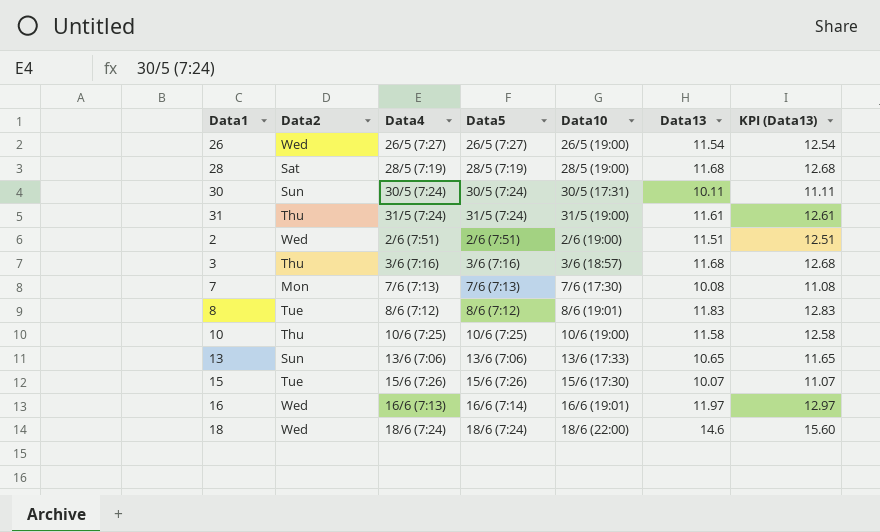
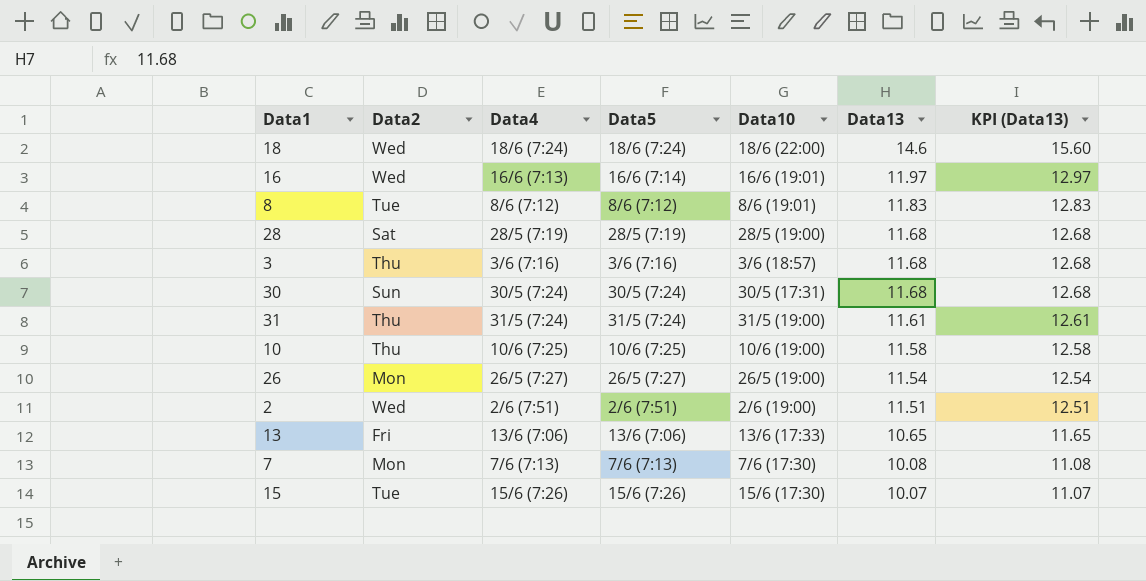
row order: none -> Data13 descending
30 | Data13: 10.11 -> 11.68
30 | KPI (Data13): 11.11 -> 12.68
26 | Data2: Wed -> Mon
13 | Data2: Sun -> Fri

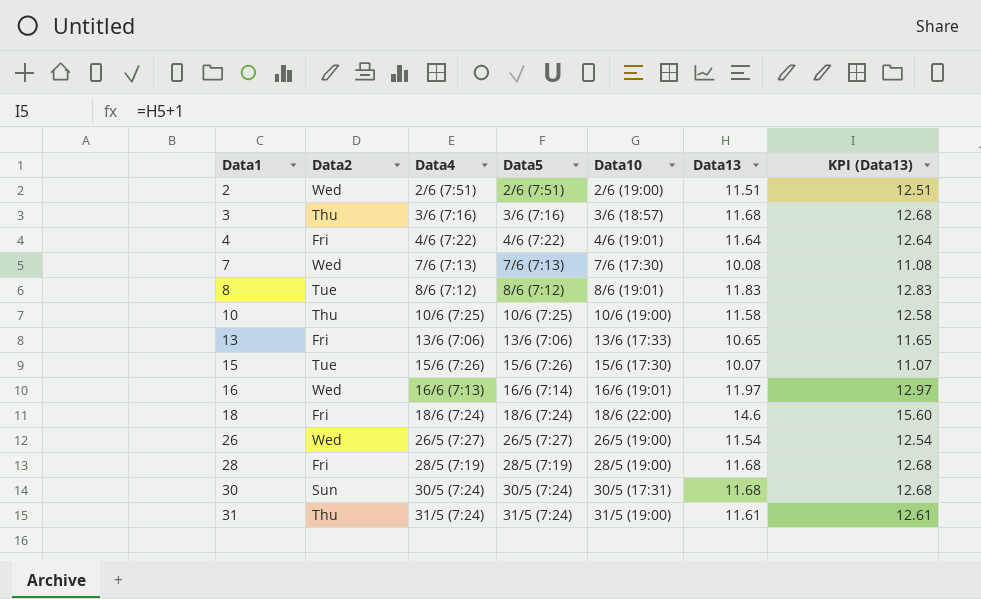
row order: Data13 descending -> Data1 ascending
row 4: none -> Fri | 4/6 (7:22) | 4/6 (7:22) | 4/6 (19:01) | 11.64 | 12.64
7 | Data2: Mon -> Wed
18 | Data2: Wed -> Fri
26 | Data2: Mon -> Wed
28 | Data2: Sat -> Fri

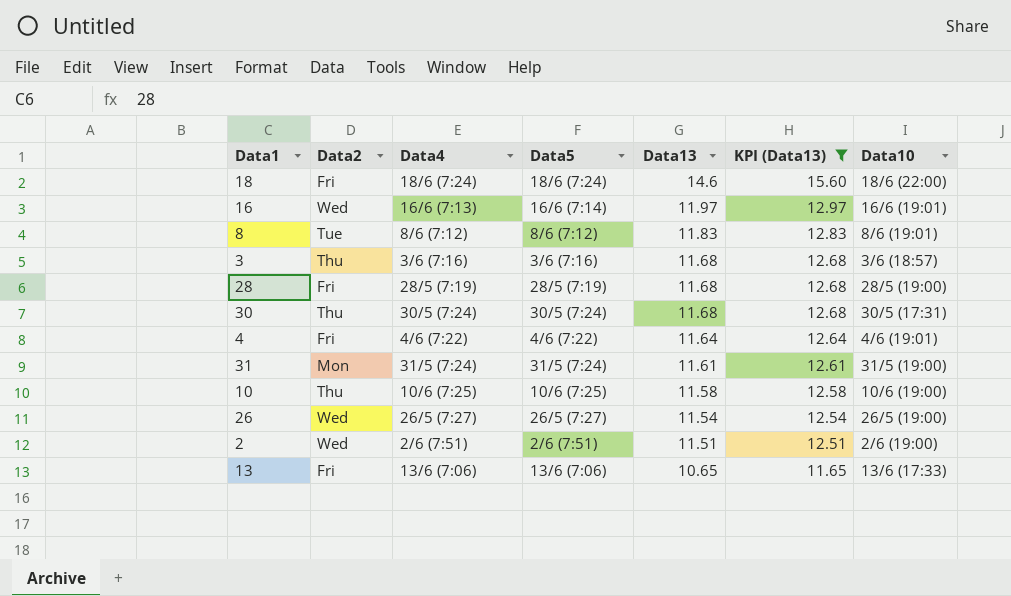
filter: none -> KPI (Data13) >= 11.65
row order: Data1 ascending -> Data13 descending
column Data10 | position: 5 -> 7
30 | Data2: Sun -> Thu
31 | Data2: Thu -> Mon

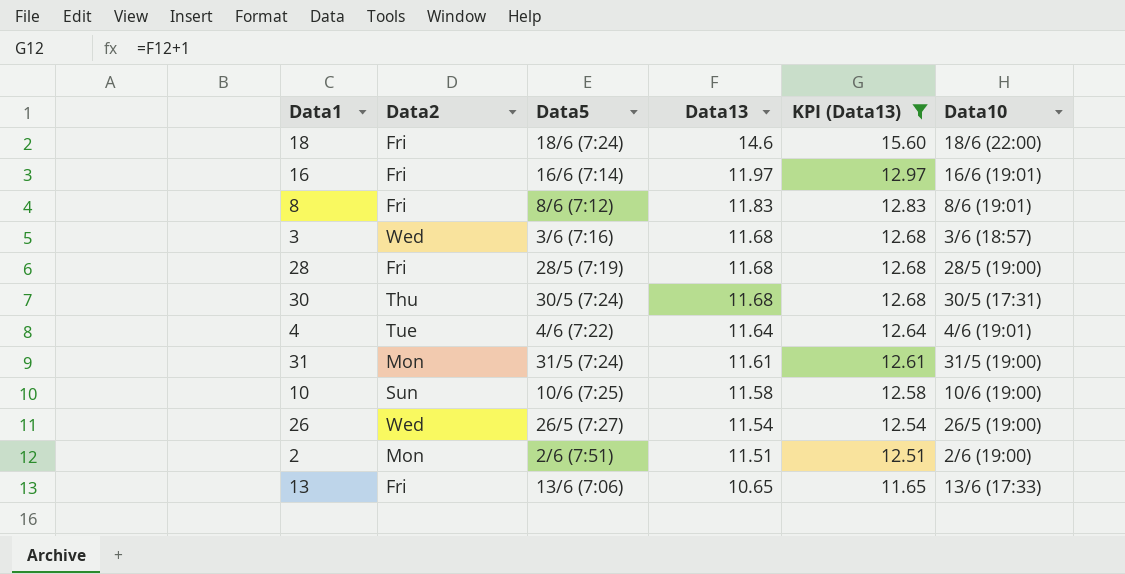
column Data4 | position: 3 -> none
16 | Data2: Wed -> Fri
8 | Data2: Tue -> Fri
3 | Data2: Thu -> Wed
4 | Data2: Fri -> Tue
10 | Data2: Thu -> Sun
2 | Data2: Wed -> Mon

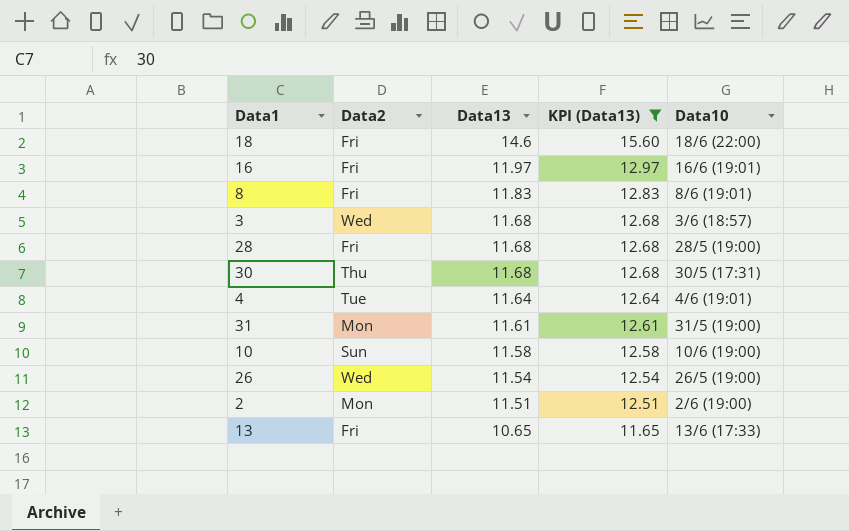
column Data5 | position: 3 -> none

